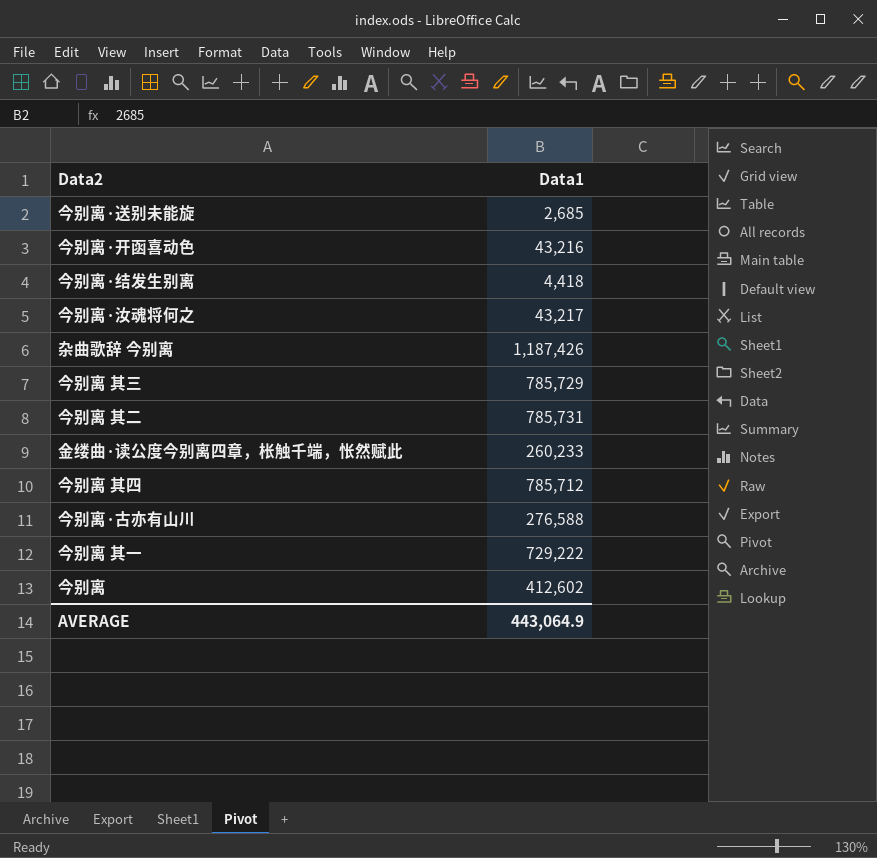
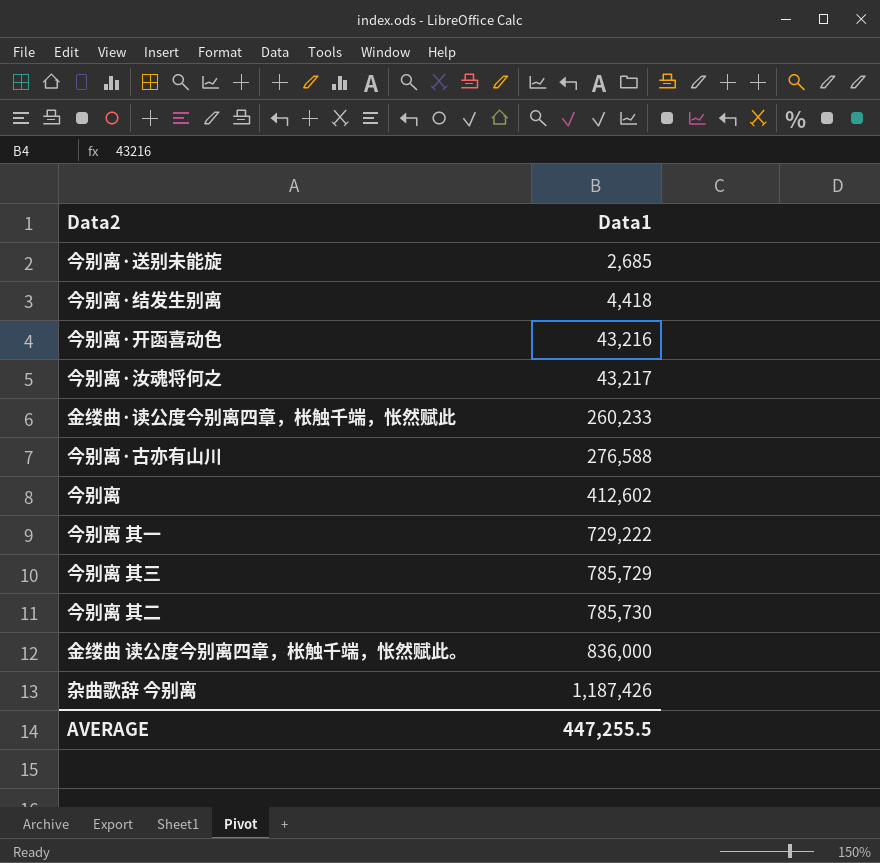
row order: none -> Data1 ascending
row 今别离 其四: 785,712 -> none
今别离 其二 | Data1: 785,731 -> 785,730
row 金缕曲 读公度今别离四章，枨触千端，怅然赋此。: none -> 836,000
AVERAGE | Data1: 443,064.9 -> 447,255.5

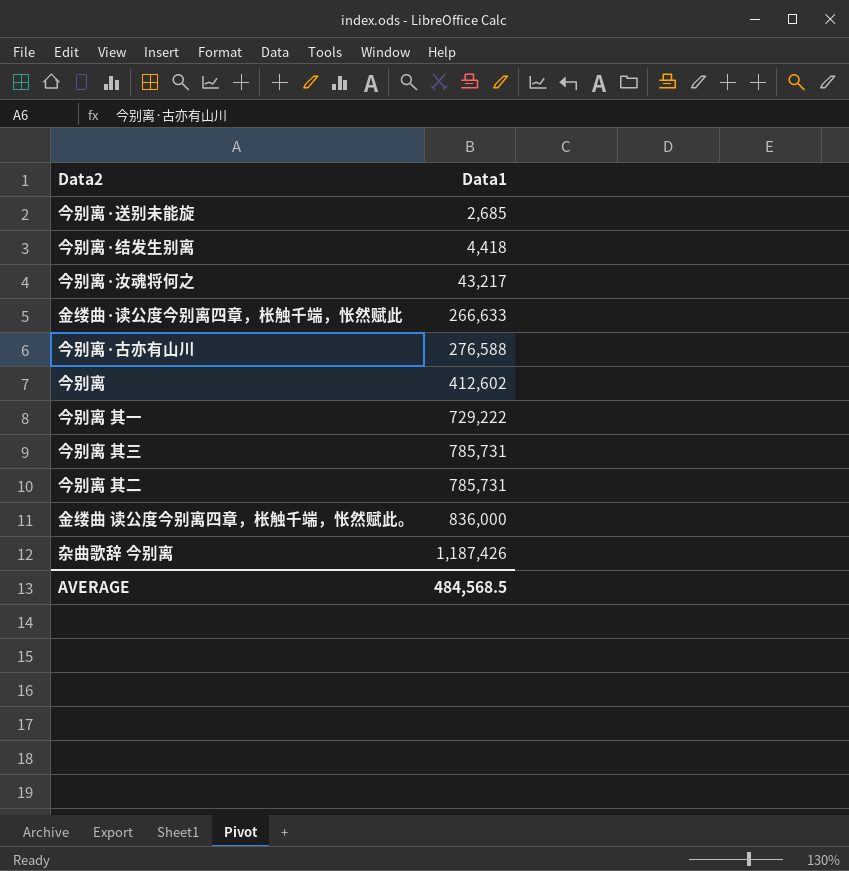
row 今别离·开函喜动色: 43,216 -> none
金缕曲·读公度今别离四章，枨触千端，怅然赋此 | Data1: 260,233 -> 266,633
今别离 其三 | Data1: 785,729 -> 785,731
今别离 其二 | Data1: 785,730 -> 785,731
AVERAGE | Data1: 447,255.5 -> 484,568.5

